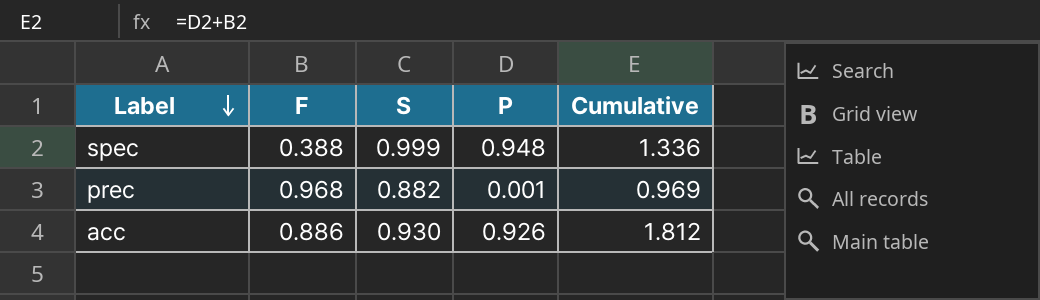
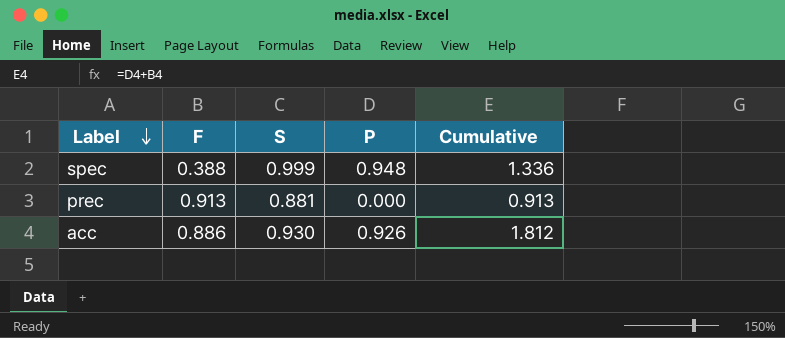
prec | F: 0.968 -> 0.913
prec | S: 0.882 -> 0.881
prec | P: 0.001 -> 0.000
prec | Cumulative: 0.969 -> 0.913

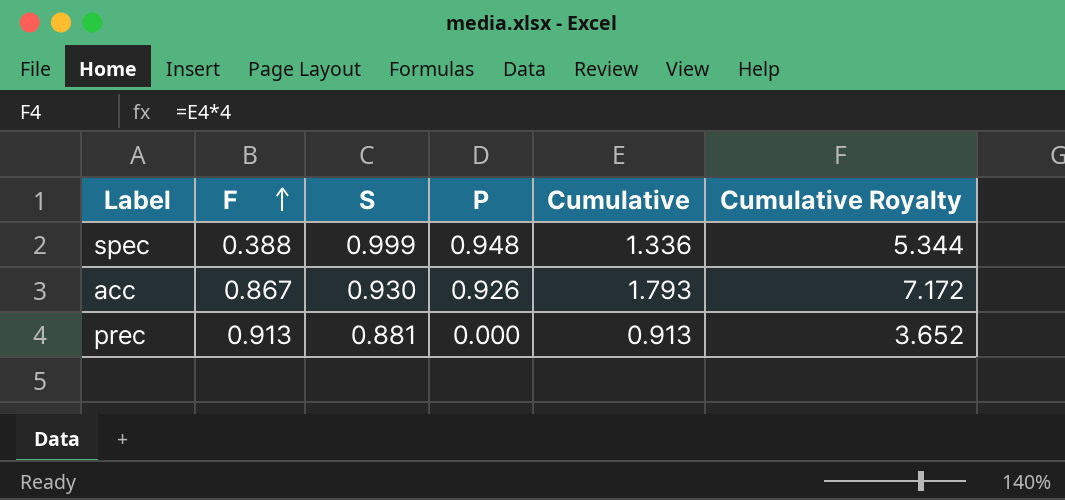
row order: Label descending -> F ascending
column Cumulative Royalty | formula: none -> [Cumulative] * 4
acc | F: 0.886 -> 0.867
acc | Cumulative: 1.812 -> 1.793

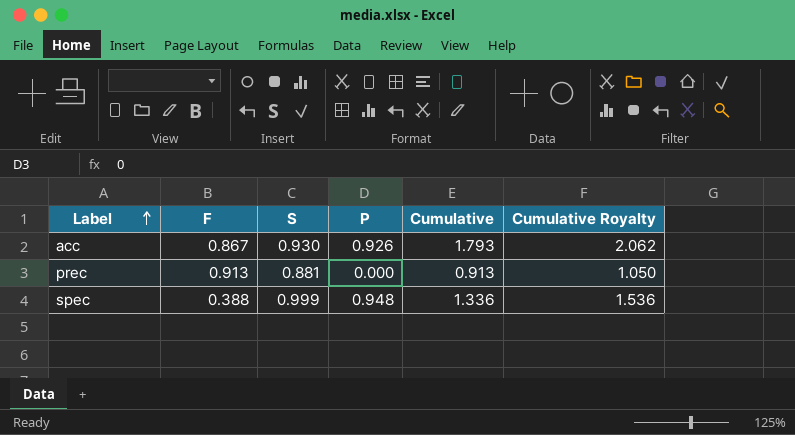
row order: F ascending -> Label ascending
column Cumulative Royalty | formula: [Cumulative] * 4 -> [Cumulative] * 1.15

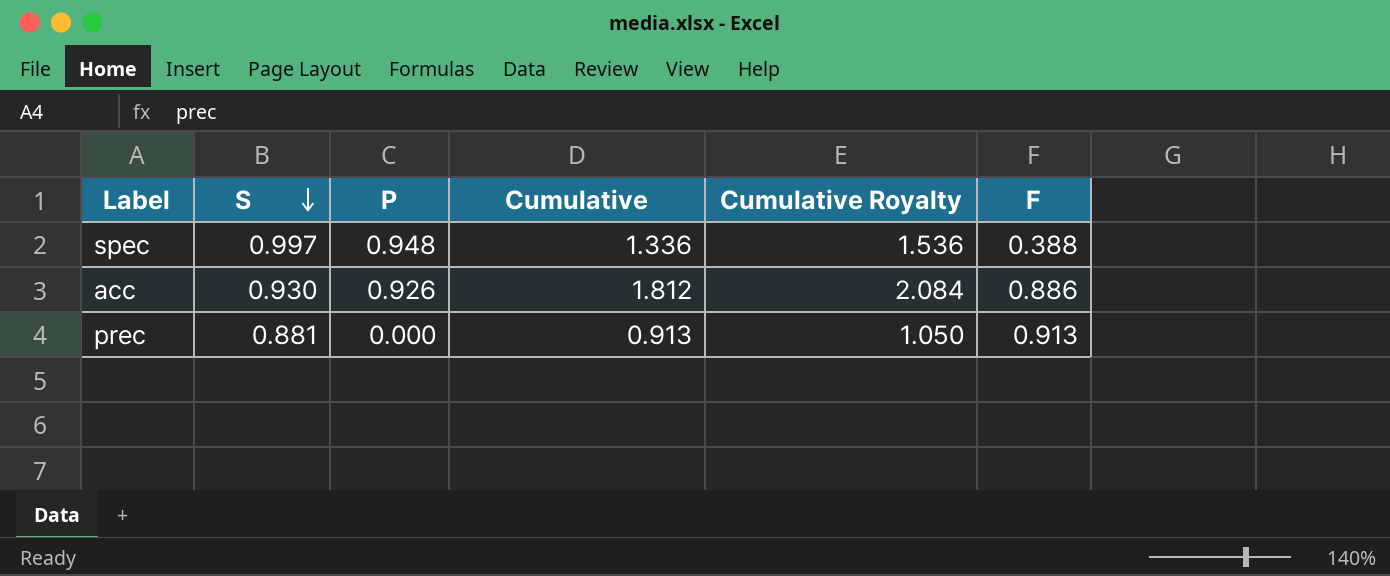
row order: Label ascending -> S descending
column F | position: 2 -> 6
spec | S: 0.999 -> 0.997
acc | Cumulative: 1.793 -> 1.812
acc | Cumulative Royalty: 2.062 -> 2.084
acc | F: 0.867 -> 0.886

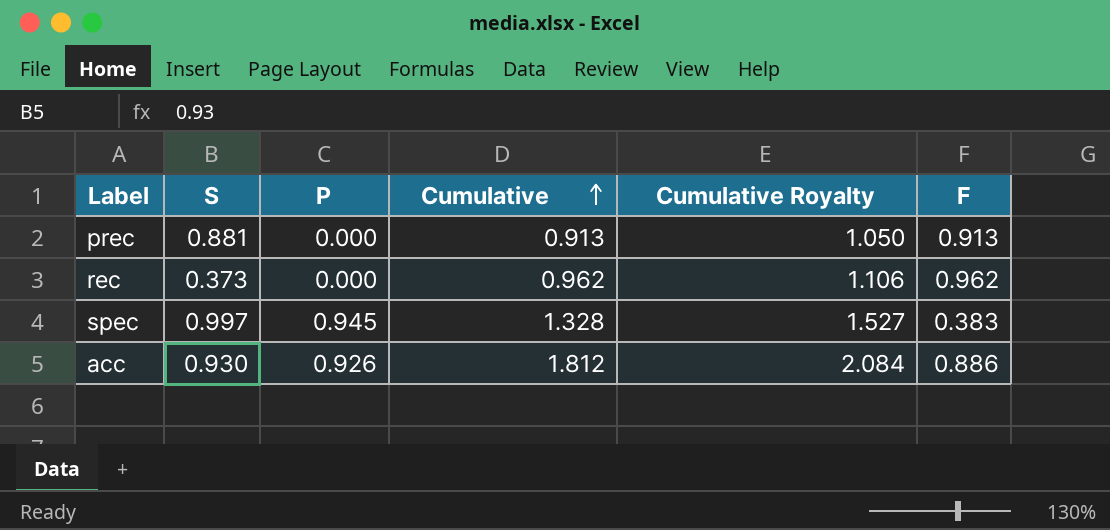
row order: S descending -> Cumulative ascending
row rec: none -> 0.373 | 0.000 | 0.962 | 1.106 | 0.962
spec | P: 0.948 -> 0.945
spec | Cumulative: 1.336 -> 1.328
spec | Cumulative Royalty: 1.536 -> 1.527
spec | F: 0.388 -> 0.383

